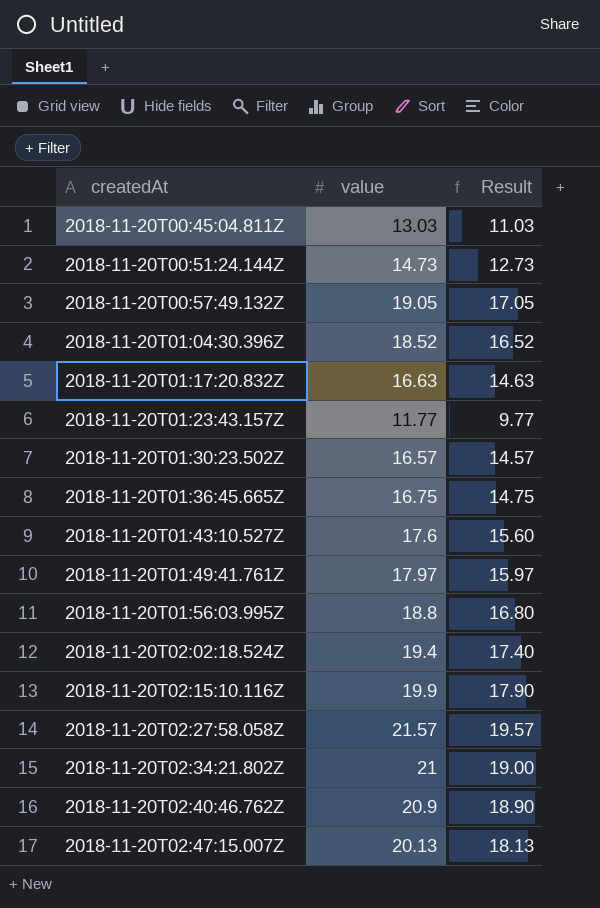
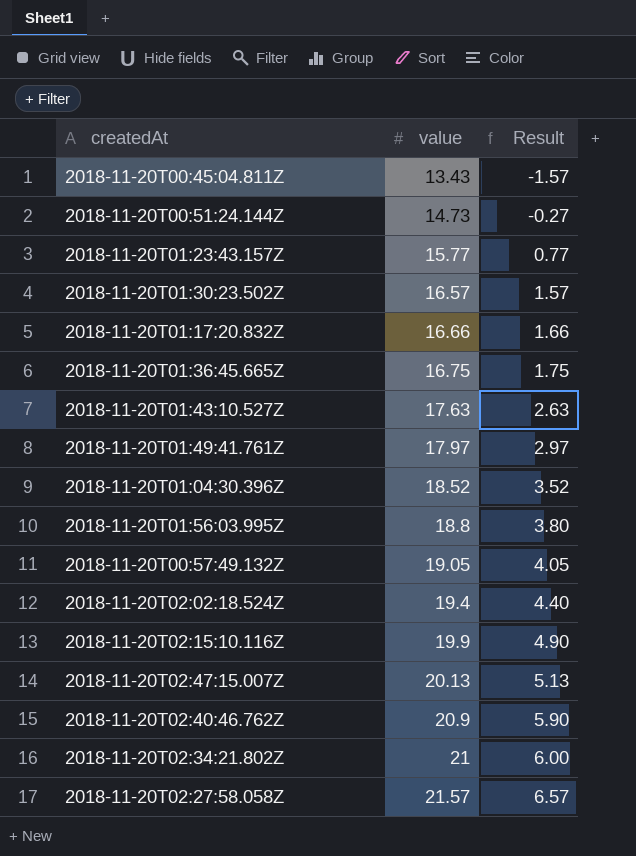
row order: createdAt ascending -> value ascending
column Result | formula: [value] - 2 -> [value] - 15
2018-11-20T00:45:04.811Z | value: 13.03 -> 13.43
2018-11-20T01:23:43.157Z | value: 11.77 -> 15.77
2018-11-20T01:17:20.832Z | value: 16.63 -> 16.66
2018-11-20T01:43:10.527Z | value: 17.6 -> 17.63

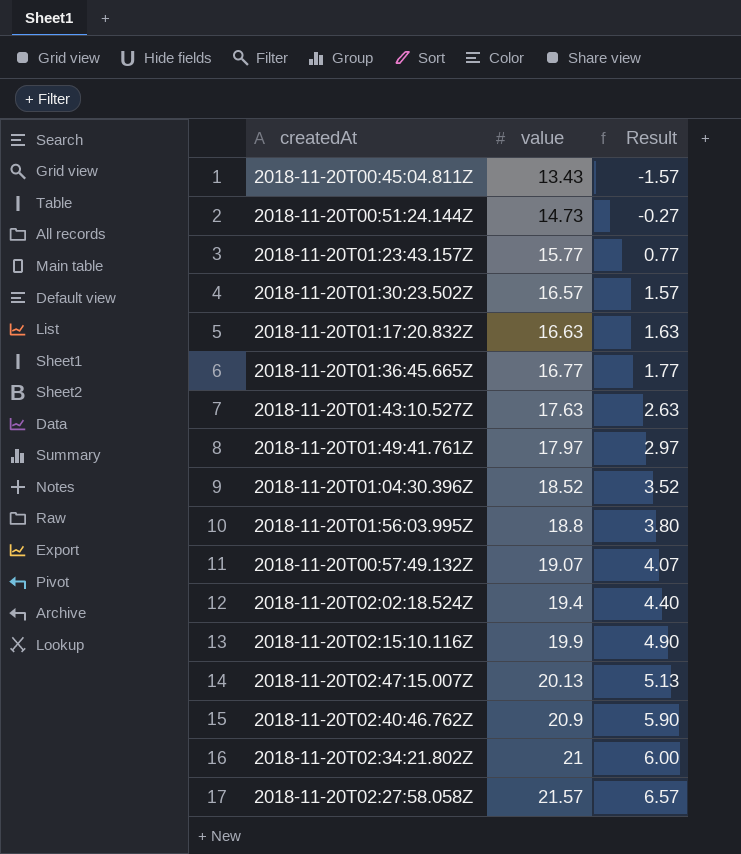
2018-11-20T01:17:20.832Z | value: 16.66 -> 16.63
2018-11-20T01:17:20.832Z | Result: 1.66 -> 1.63
2018-11-20T01:36:45.665Z | value: 16.75 -> 16.77
2018-11-20T01:36:45.665Z | Result: 1.75 -> 1.77
2018-11-20T00:57:49.132Z | value: 19.05 -> 19.07
2018-11-20T00:57:49.132Z | Result: 4.05 -> 4.07

